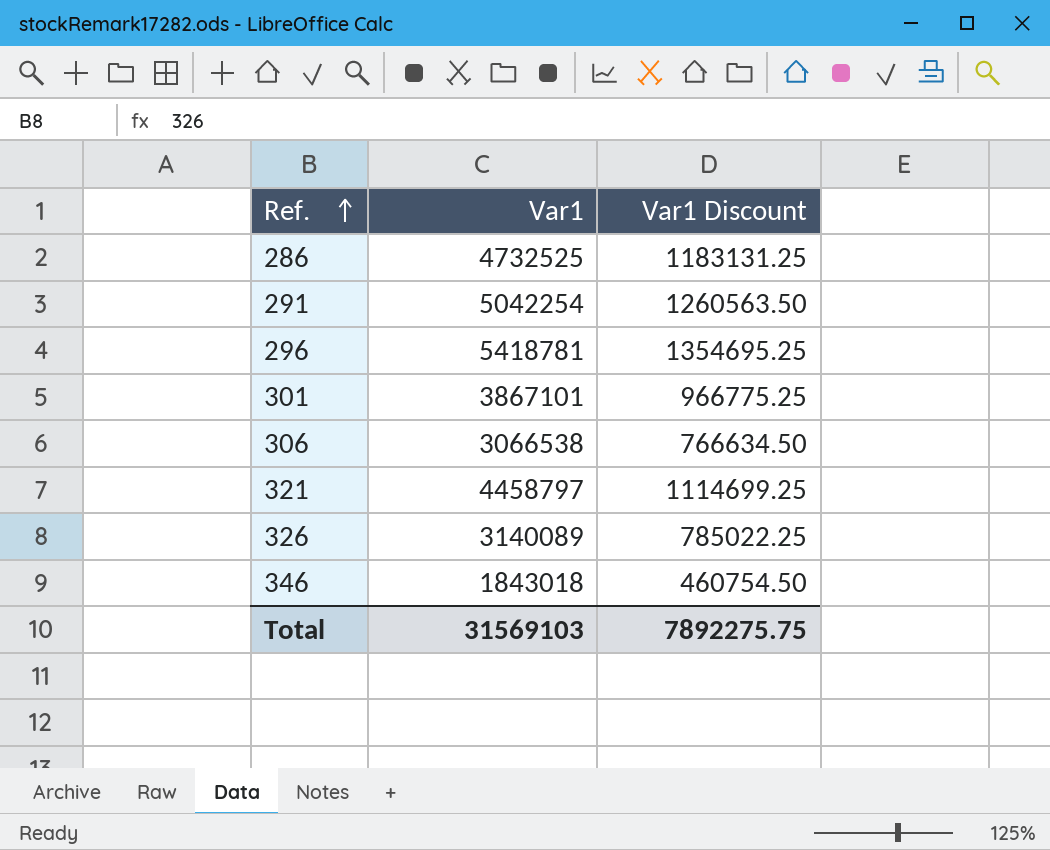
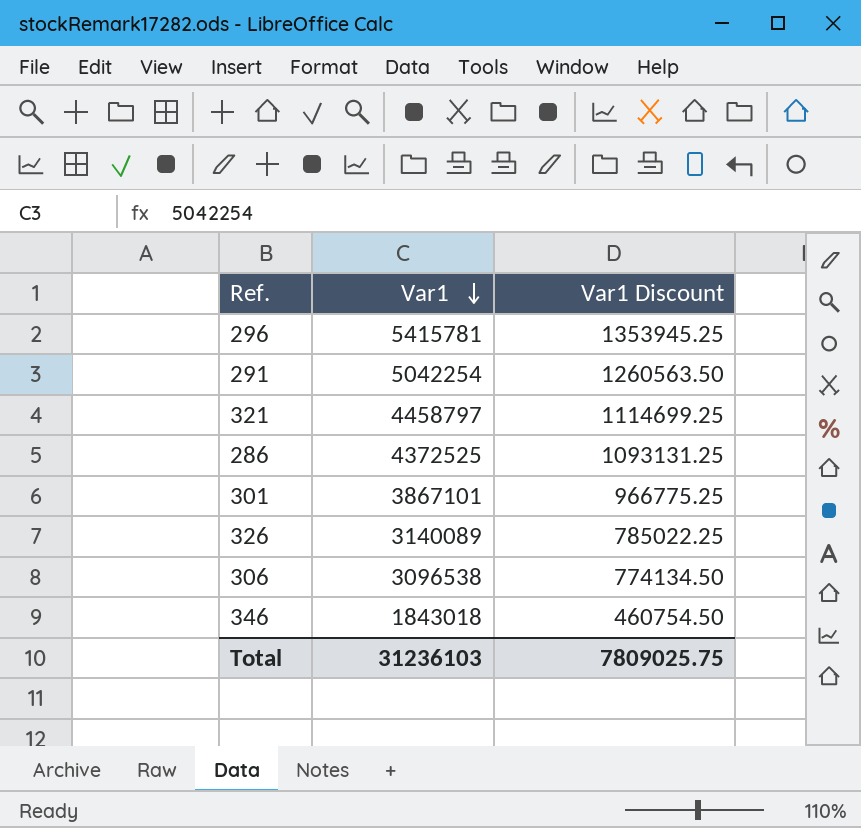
row order: Ref. ascending -> Var1 descending
296 | Var1: 5418781 -> 5415781
296 | Var1 Discount: 1354695.25 -> 1353945.25
286 | Var1: 4732525 -> 4372525
286 | Var1 Discount: 1183131.25 -> 1093131.25
306 | Var1: 3066538 -> 3096538
306 | Var1 Discount: 766634.50 -> 774134.50
Total | Var1: 31569103 -> 31236103
Total | Var1 Discount: 7892275.75 -> 7809025.75

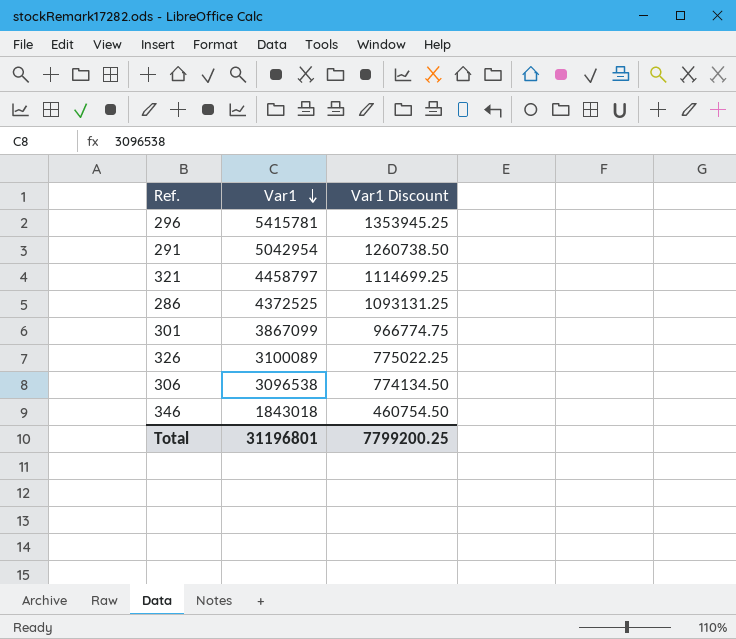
291 | Var1: 5042254 -> 5042954
291 | Var1 Discount: 1260563.50 -> 1260738.50
301 | Var1: 3867101 -> 3867099
301 | Var1 Discount: 966775.25 -> 966774.75
326 | Var1: 3140089 -> 3100089
326 | Var1 Discount: 785022.25 -> 775022.25
Total | Var1: 31236103 -> 31196801
Total | Var1 Discount: 7809025.75 -> 7799200.25

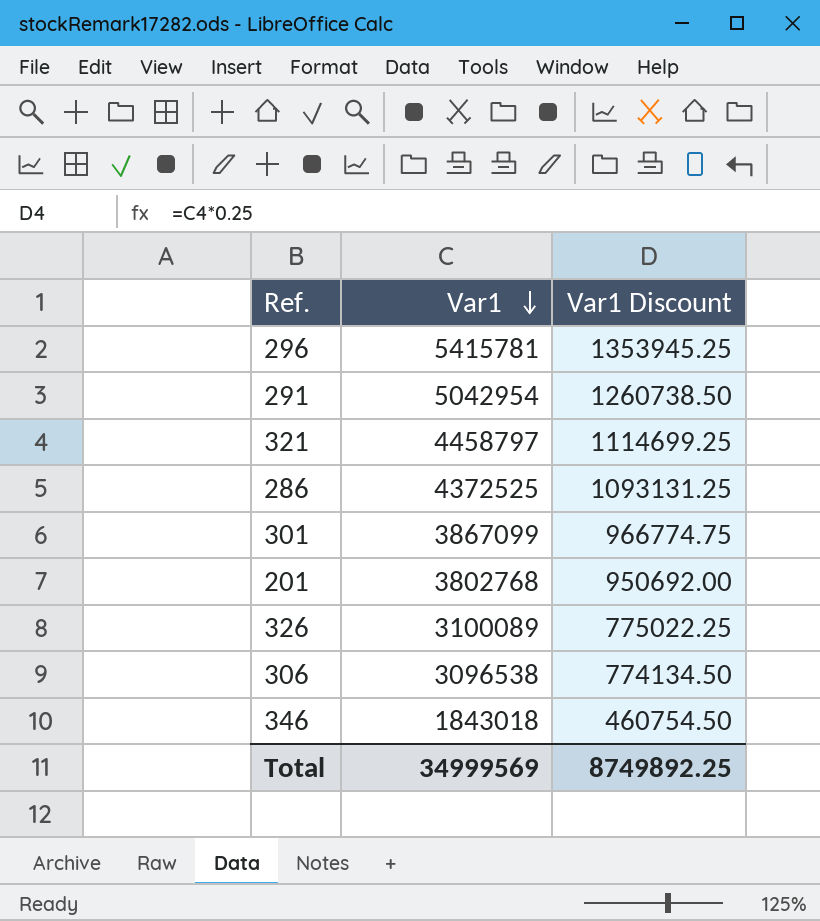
row 201: none -> 3802768 | 950692.00
Total | Var1: 31196801 -> 34999569
Total | Var1 Discount: 7799200.25 -> 8749892.25

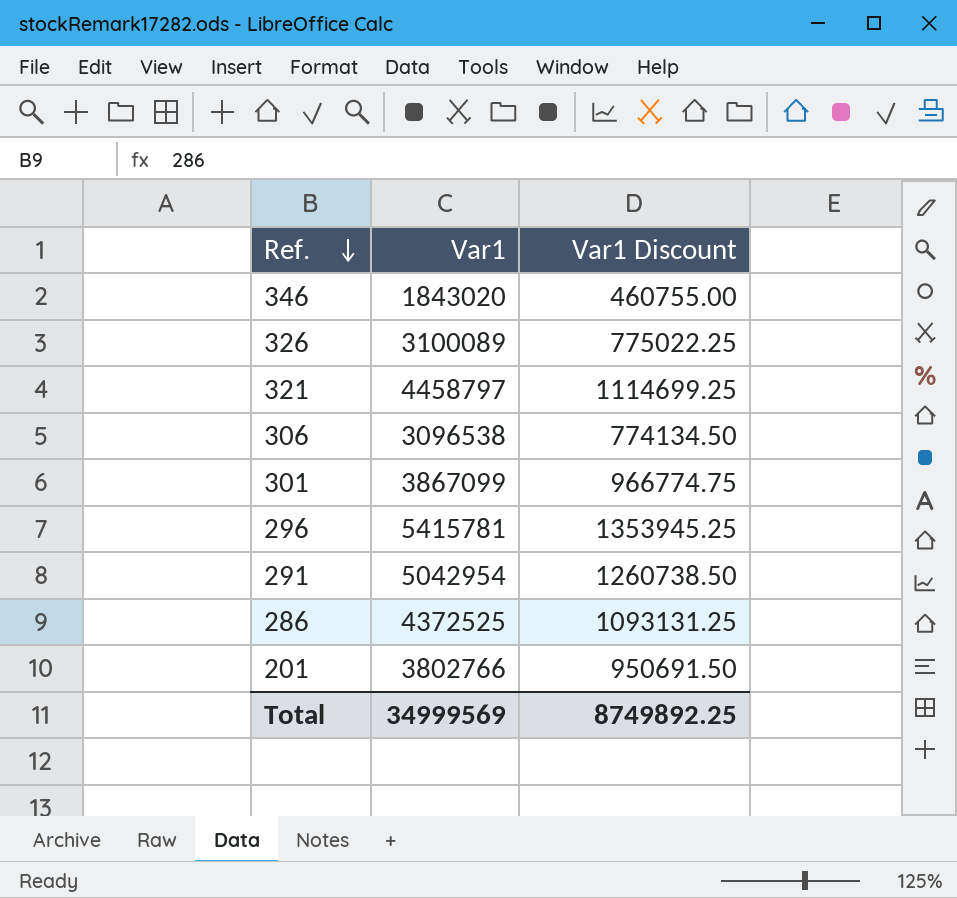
row order: Var1 descending -> Ref. descending
346 | Var1: 1843018 -> 1843020
346 | Var1 Discount: 460754.50 -> 460755.00
201 | Var1: 3802768 -> 3802766
201 | Var1 Discount: 950692.00 -> 950691.50

